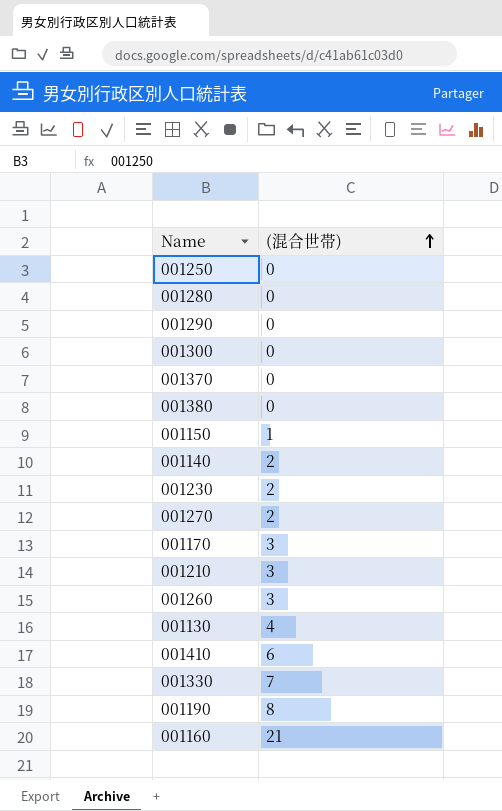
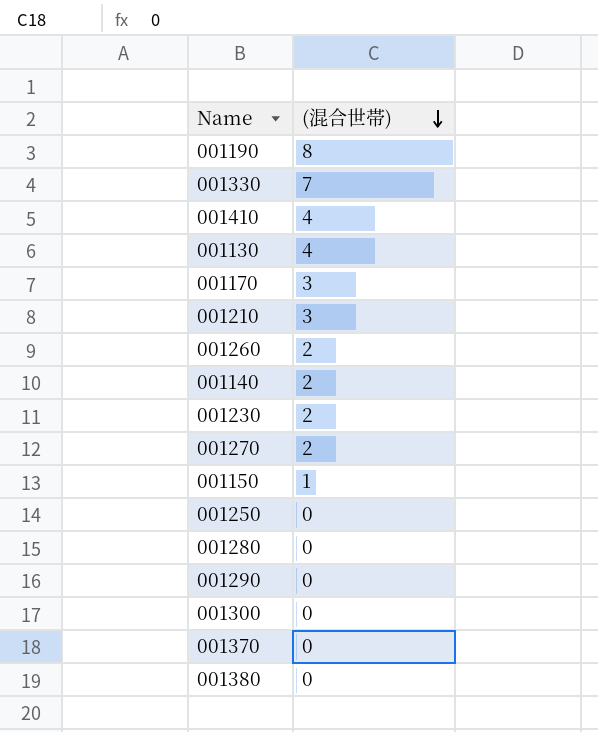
row order: (混合世帯) ascending -> (混合世帯) descending
row 001160: 21 -> none
001410 | (混合世帯): 6 -> 4
001260 | (混合世帯): 3 -> 2

